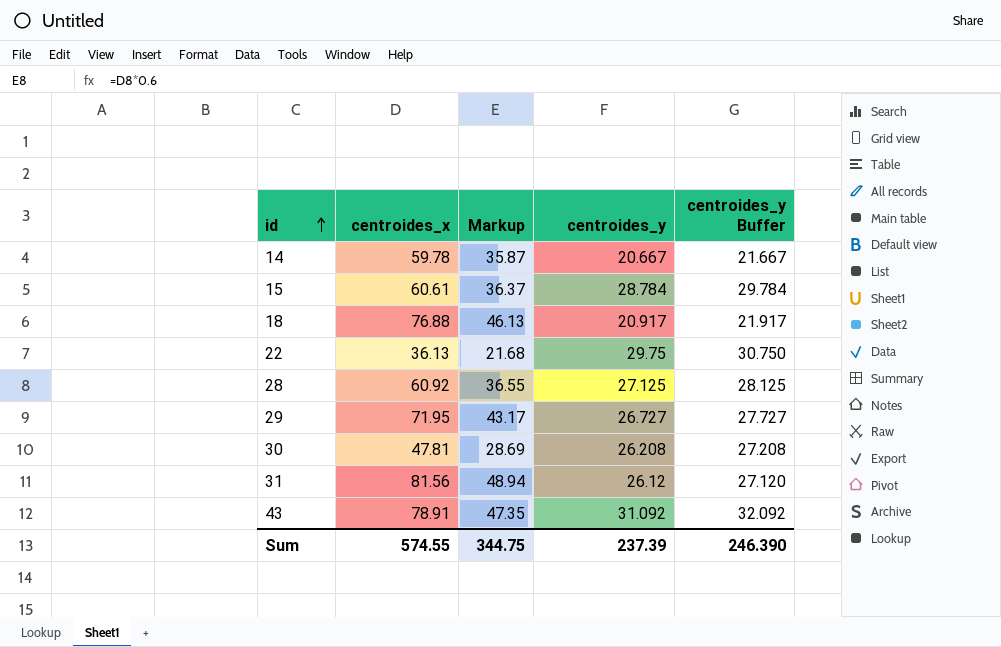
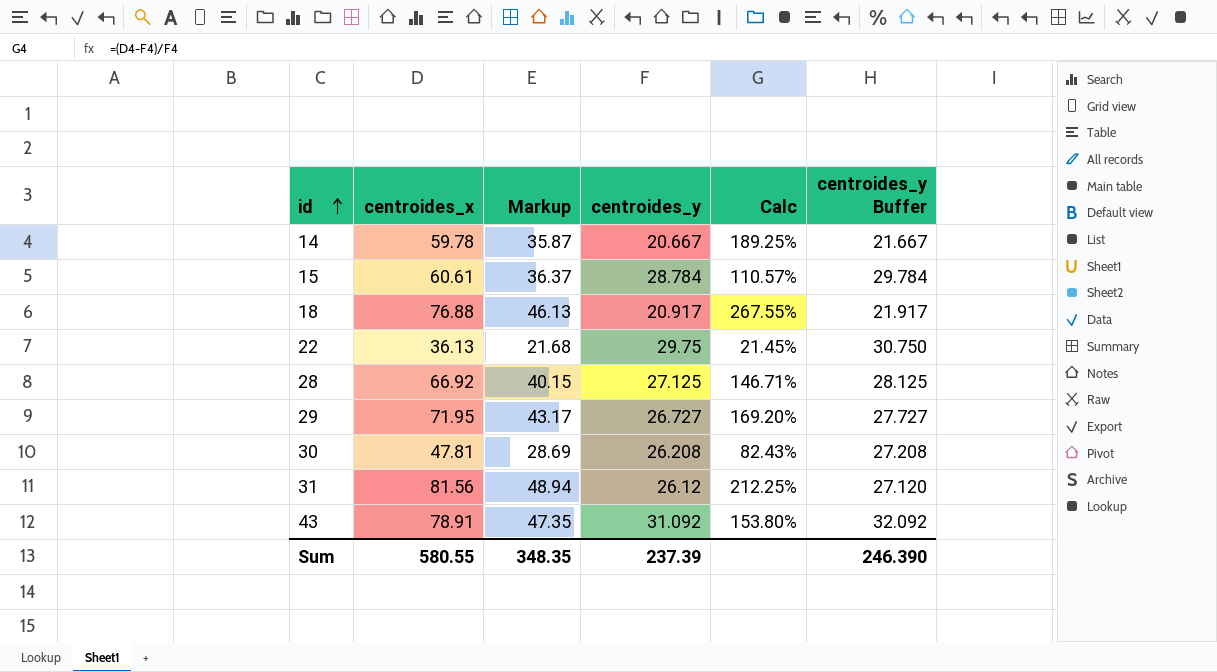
column Calc | formula: none -> ([centroides_x] - [centroides_y]) / [centroides_y]
28 | centroides_x: 60.92 -> 66.92
28 | Markup: 36.55 -> 40.15
Sum | centroides_x: 574.55 -> 580.55
Sum | Markup: 344.75 -> 348.35

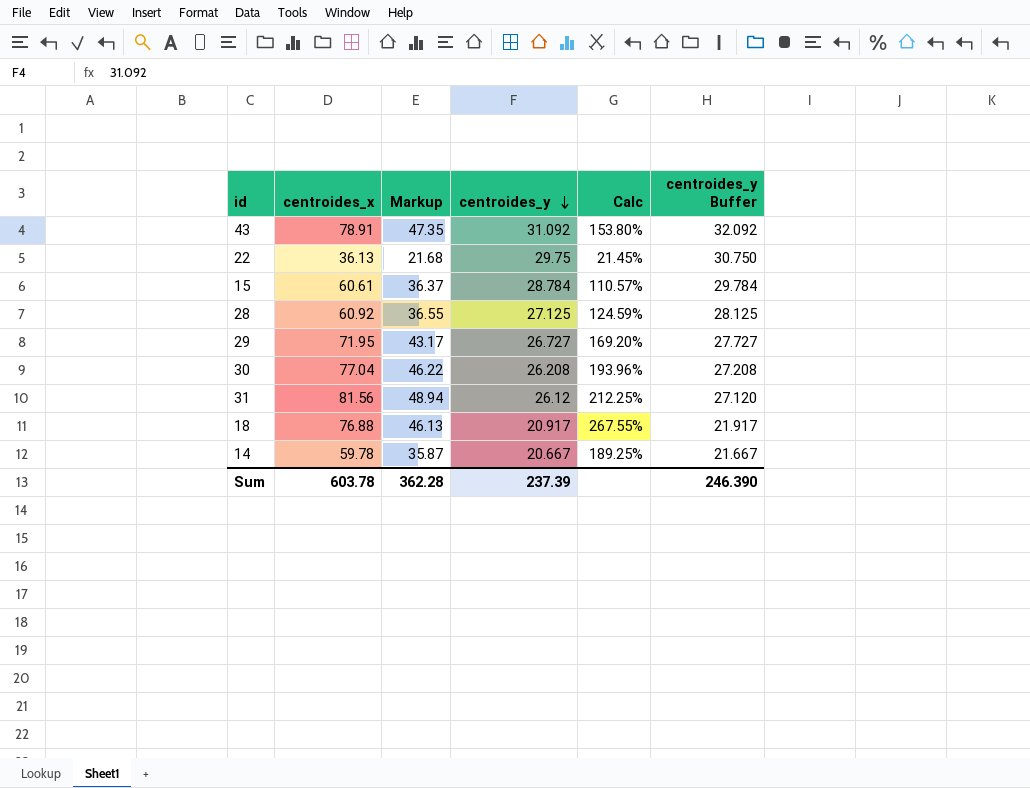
row order: id ascending -> centroides_y descending
28 | centroides_x: 66.92 -> 60.92
28 | Markup: 40.15 -> 36.55
28 | Calc: 146.71% -> 124.59%
30 | centroides_x: 47.81 -> 77.04
30 | Markup: 28.69 -> 46.22
30 | Calc: 82.43% -> 193.96%
Sum | centroides_x: 580.55 -> 603.78
Sum | Markup: 348.35 -> 362.28

